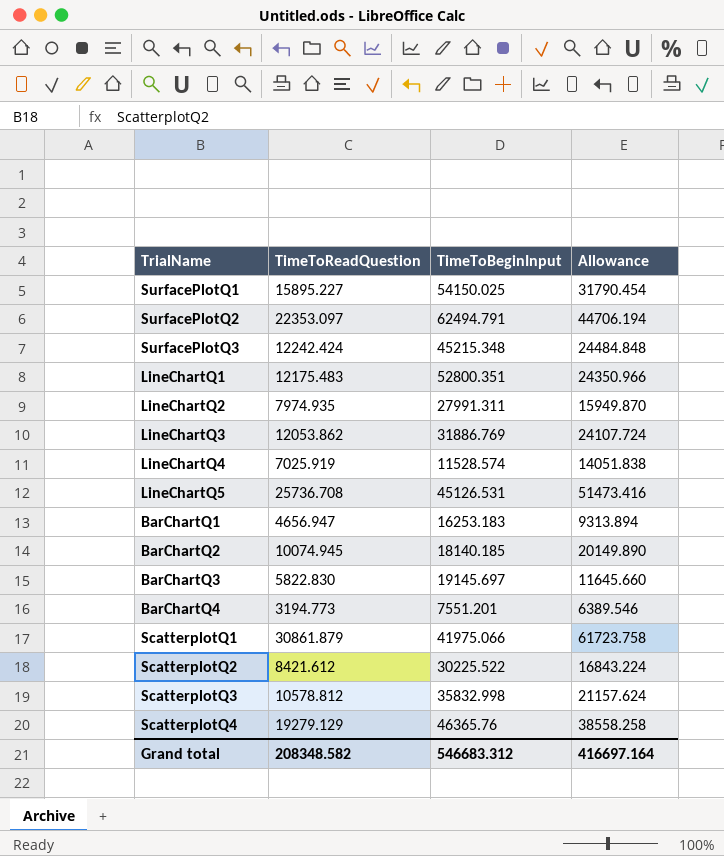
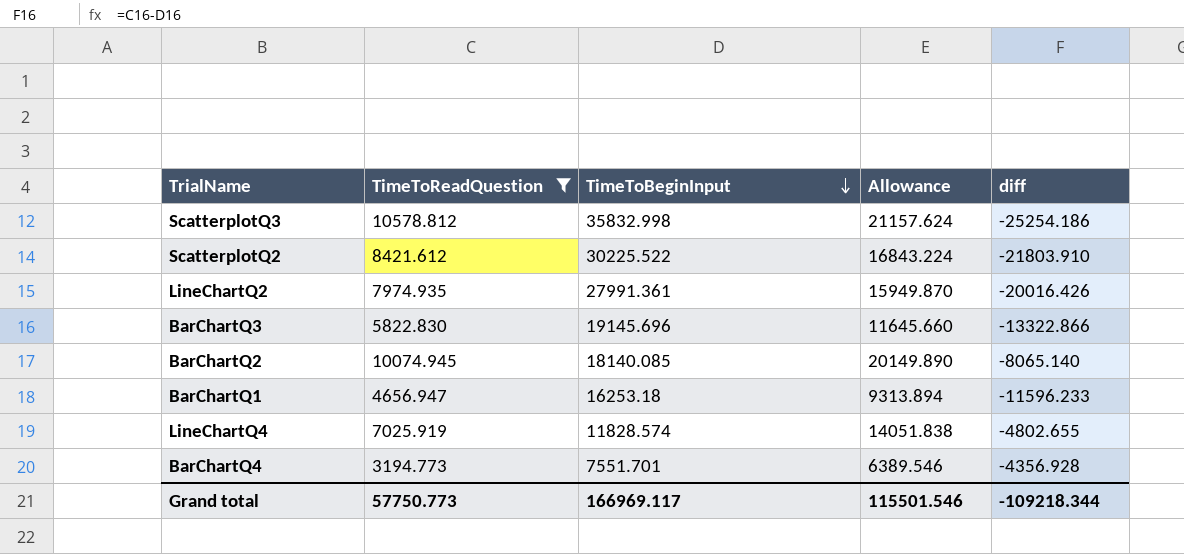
filter: none -> TimeToReadQuestion <= 10578.812
row order: none -> TimeToBeginInput descending
column diff | formula: none -> [TimeToReadQuestion] - [TimeToBeginInput]
LineChartQ2 | TimeToBeginInput: 27991.311 -> 27991.361
BarChartQ3 | TimeToBeginInput: 19145.697 -> 19145.696
BarChartQ2 | TimeToBeginInput: 18140.185 -> 18140.085
BarChartQ1 | TimeToBeginInput: 16253.183 -> 16253.18
LineChartQ4 | TimeToBeginInput: 11528.574 -> 11828.574
BarChartQ4 | TimeToBeginInput: 7551.201 -> 7551.701
Grand total | TimeToReadQuestion: 208348.582 -> 57750.773
Grand total | TimeToBeginInput: 546683.312 -> 166969.117
Grand total | Allowance: 416697.164 -> 115501.546

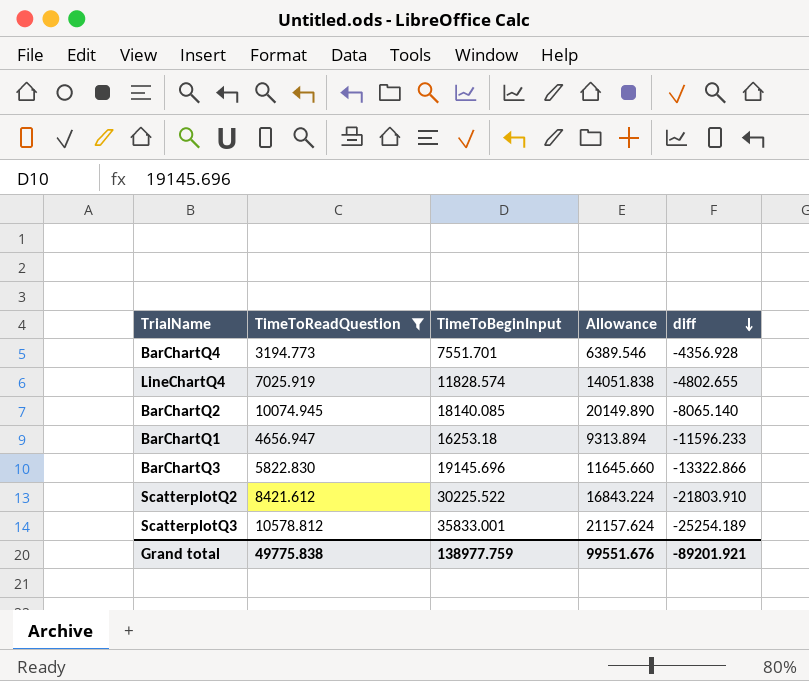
row order: TimeToBeginInput descending -> diff descending
row LineChartQ2: 7974.935 | 27991.361 | 15949.870 | -20016.426 -> none
ScatterplotQ3 | TimeToBeginInput: 35832.998 -> 35833.001
ScatterplotQ3 | diff: -25254.186 -> -25254.189
Grand total | TimeToReadQuestion: 57750.773 -> 49775.838
Grand total | TimeToBeginInput: 166969.117 -> 138977.759
Grand total | Allowance: 115501.546 -> 99551.676
Grand total | diff: -109218.344 -> -89201.921

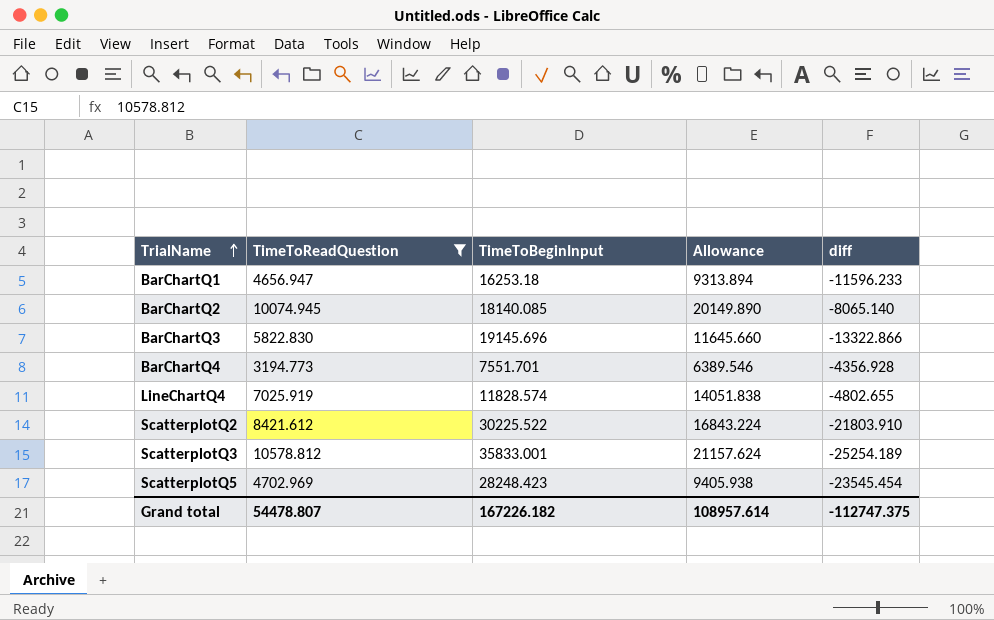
row order: diff descending -> TrialName ascending
row ScatterplotQ5: none -> 4702.969 | 28248.423 | 9405.938 | -23545.454
Grand total | TimeToReadQuestion: 49775.838 -> 54478.807
Grand total | TimeToBeginInput: 138977.759 -> 167226.182
Grand total | Allowance: 99551.676 -> 108957.614
Grand total | diff: -89201.921 -> -112747.375

